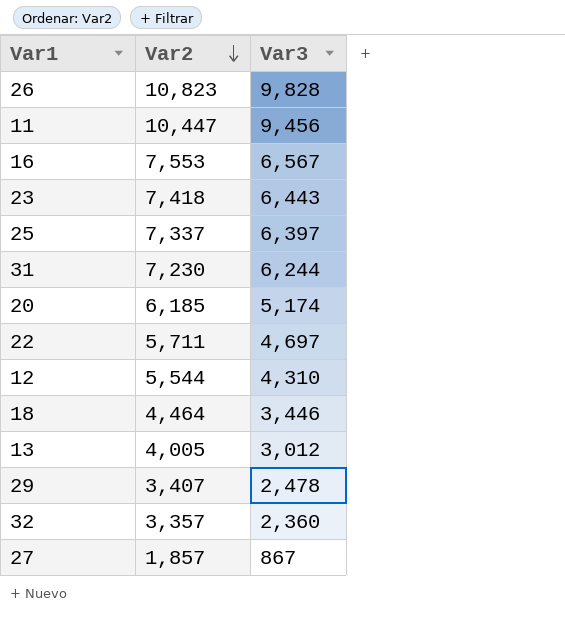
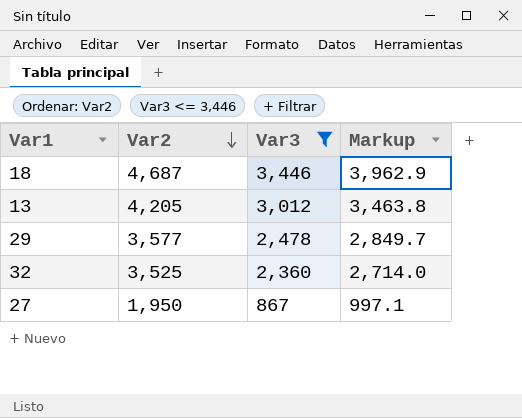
filter: none -> Var3 <= 3,446
column Markup | formula: none -> [Var3] * 1.15
18 | Var2: 4,464 -> 4,687
13 | Var2: 4,005 -> 4,205
29 | Var2: 3,407 -> 3,577
32 | Var2: 3,357 -> 3,525
27 | Var2: 1,857 -> 1,950

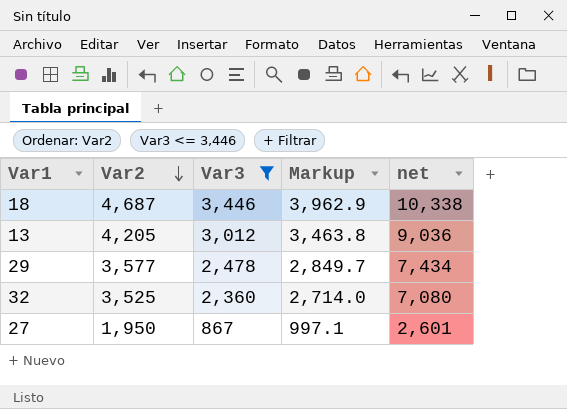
column net | formula: none -> [Var3] * 3

